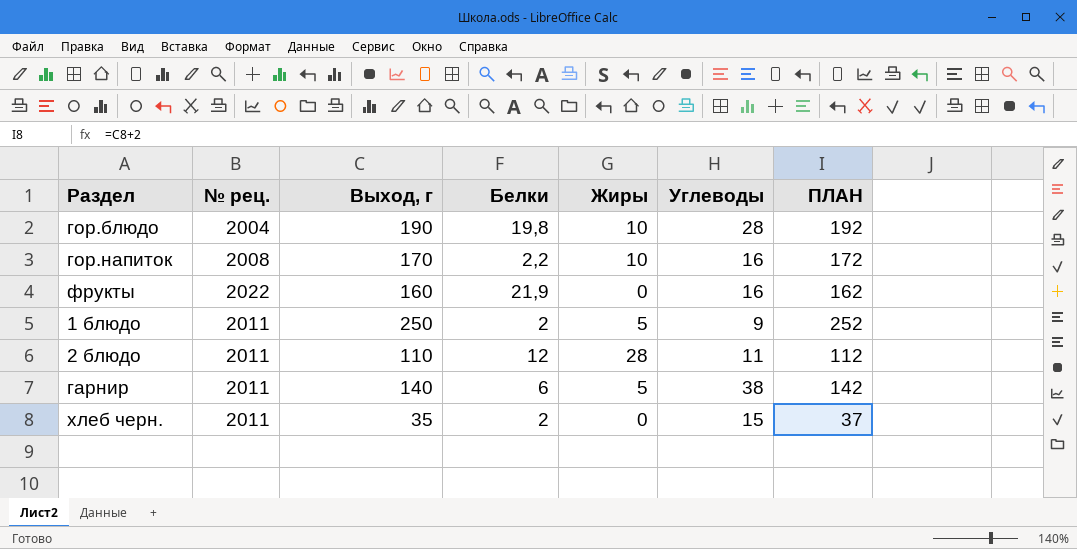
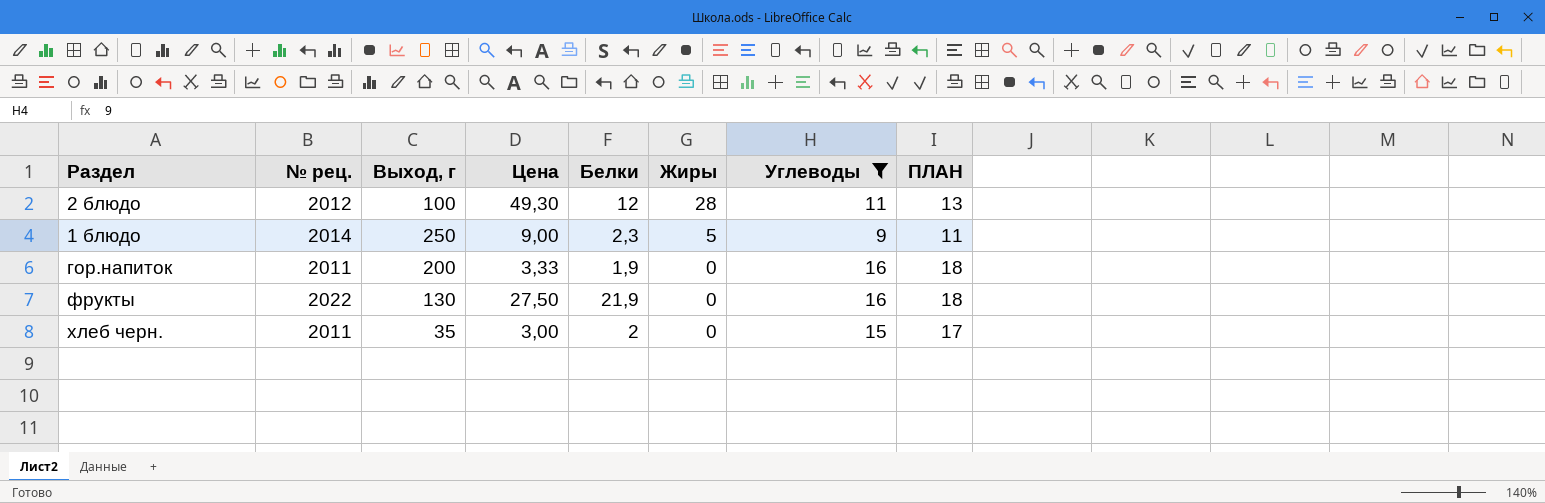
filter: none -> Углеводы <= 16
row order: none -> Жиры descending
column Цена | position: none -> 4
column ПЛАН | formula: [Выход, г] + 2 -> [Углеводы] + 2
2 блюдо | № рец.: 2011 -> 2012
2 блюдо | Выход, г: 110 -> 100
1 блюдо | № рец.: 2011 -> 2014
1 блюдо | Белки: 2 -> 2,3
гор.напиток | № рец.: 2008 -> 2011
гор.напиток | Выход, г: 170 -> 200
гор.напиток | Белки: 2,2 -> 1,9
гор.напиток | Жиры: 10 -> 0
фрукты | Выход, г: 160 -> 130

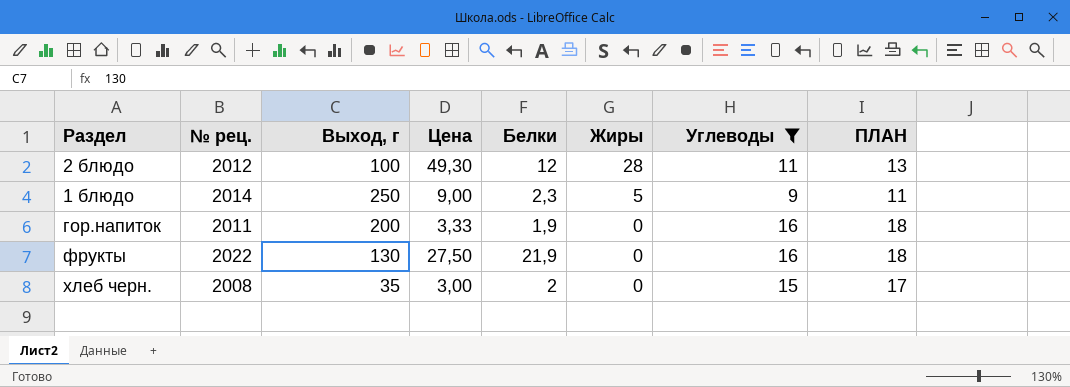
хлеб черн. | № рец.: 2011 -> 2008

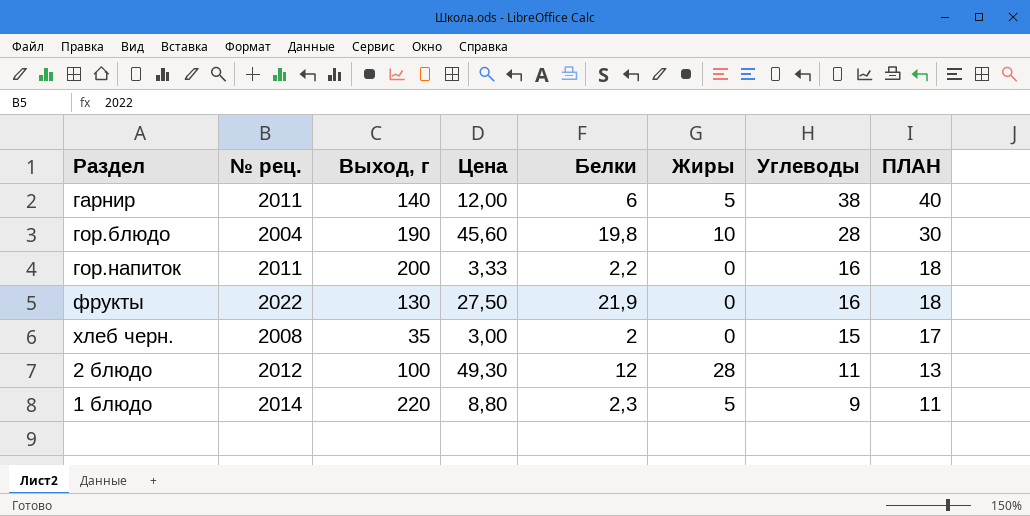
filter: Углеводы <= 16 -> none
row order: Жиры descending -> Углеводы descending
гор.напиток | Белки: 1,9 -> 2,2
1 блюдо | Выход, г: 250 -> 220
1 блюдо | Цена: 9,00 -> 8,80

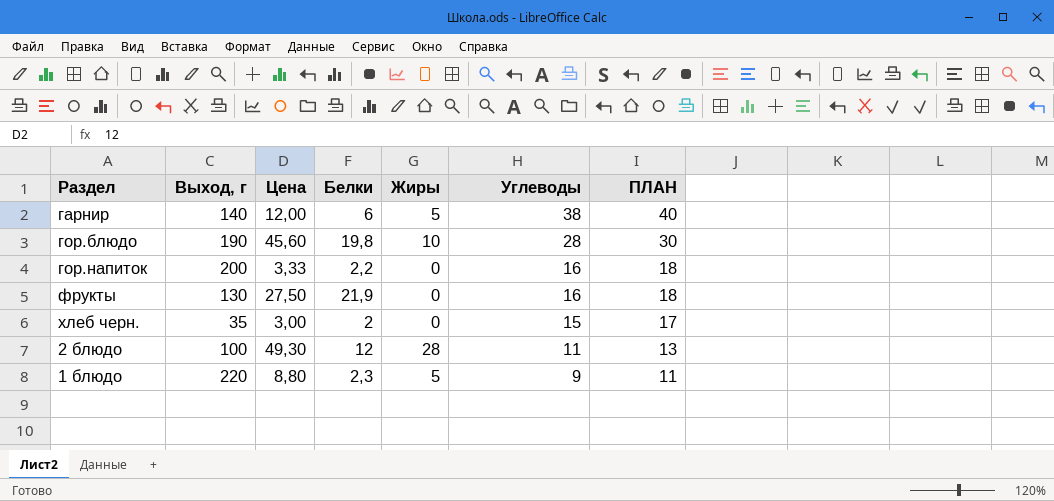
column № рец. | position: 2 -> none

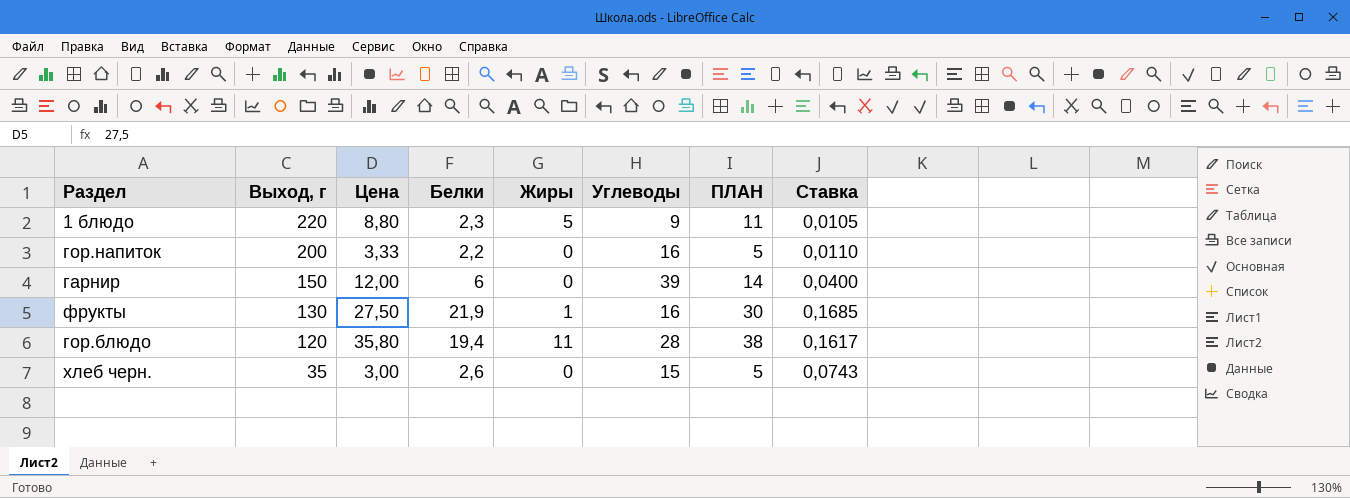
row order: Углеводы descending -> Выход, г descending
column ПЛАН | formula: [Углеводы] + 2 -> [Цена] + 2
column Ставка | formula: none -> [Белки] / [Выход, г]
row 2 блюдо: 100 | 49,30 | 12 | 28 | 11 | 13 -> none
гарнир | Выход, г: 140 -> 150
гарнир | Жиры: 5 -> 0
гарнир | Углеводы: 38 -> 39
фрукты | Жиры: 0 -> 1
гор.блюдо | Выход, г: 190 -> 120
гор.блюдо | Цена: 45,60 -> 35,80
гор.блюдо | Белки: 19,8 -> 19,4
гор.блюдо | Жиры: 10 -> 11
хлеб черн. | Белки: 2 -> 2,6

